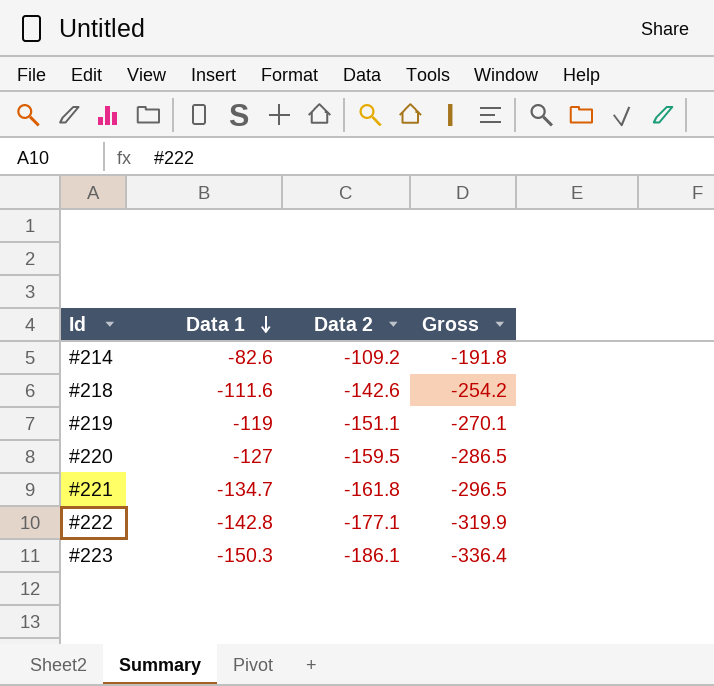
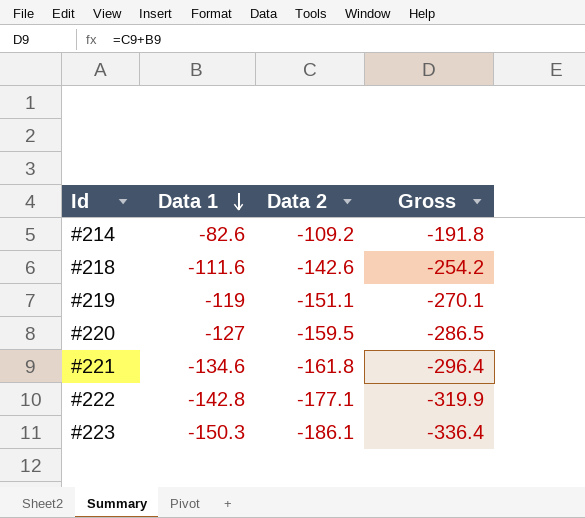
#221 | Data 1: -134.7 -> -134.6
#221 | Gross: -296.5 -> -296.4

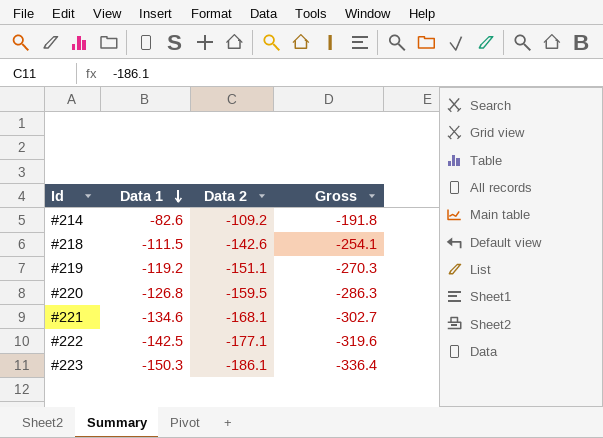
#218 | Data 1: -111.6 -> -111.5
#218 | Gross: -254.2 -> -254.1
#219 | Data 1: -119 -> -119.2
#219 | Gross: -270.1 -> -270.3
#220 | Data 1: -127 -> -126.8
#220 | Gross: -286.5 -> -286.3
#221 | Data 2: -161.8 -> -168.1
#221 | Gross: -296.4 -> -302.7
#222 | Data 1: -142.8 -> -142.5
#222 | Gross: -319.9 -> -319.6

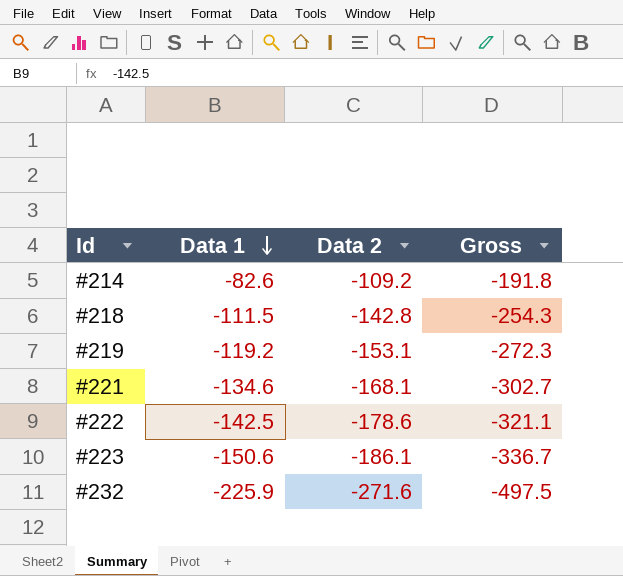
row #220: -126.8 | -159.5 | -286.3 -> none
#218 | Data 2: -142.6 -> -142.8
#218 | Gross: -254.1 -> -254.3
#219 | Data 2: -151.1 -> -153.1
#219 | Gross: -270.3 -> -272.3
#222 | Data 2: -177.1 -> -178.6
#222 | Gross: -319.6 -> -321.1
#223 | Data 1: -150.3 -> -150.6
#223 | Gross: -336.4 -> -336.7
row #232: none -> -225.9 | -271.6 | -497.5

